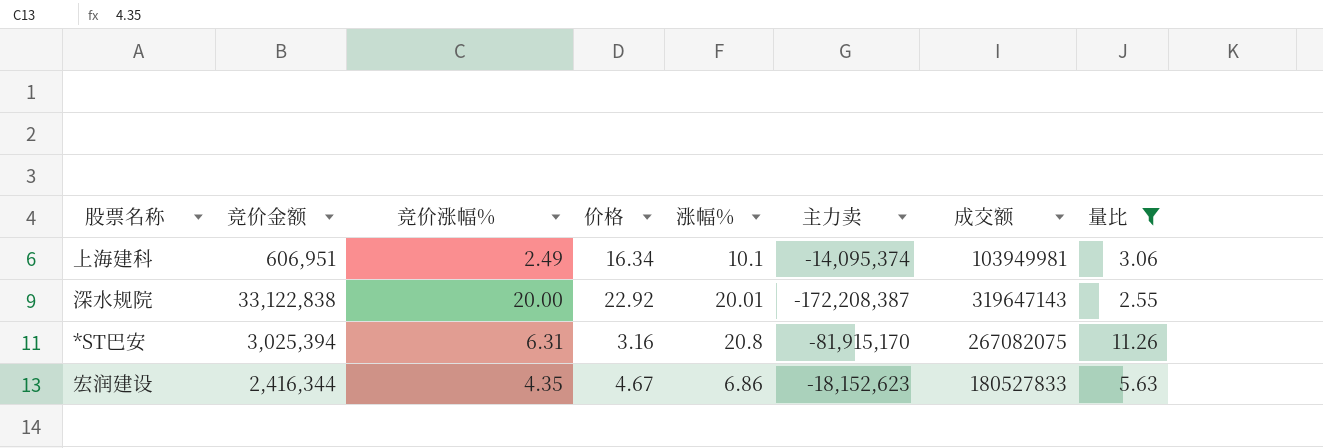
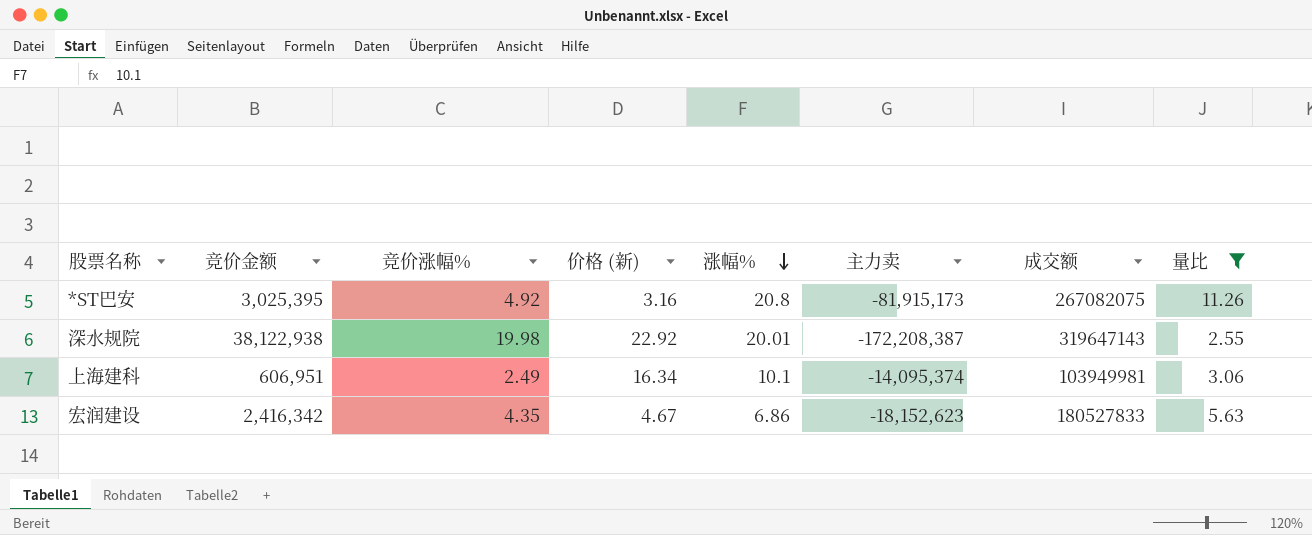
row order: none -> 涨幅% descending
column name: 价格 -> 价格 (新)
*ST巴安 | 竞价金额: 3,025,394 -> 3,025,395
*ST巴安 | 竞价涨幅%: 6.31 -> 4.92
*ST巴安 | 主力卖: -81,915,170 -> -81,915,173
深水规院 | 竞价金额: 33,122,838 -> 38,122,938
深水规院 | 竞价涨幅%: 20.00 -> 19.98
宏润建设 | 竞价金额: 2,416,344 -> 2,416,342

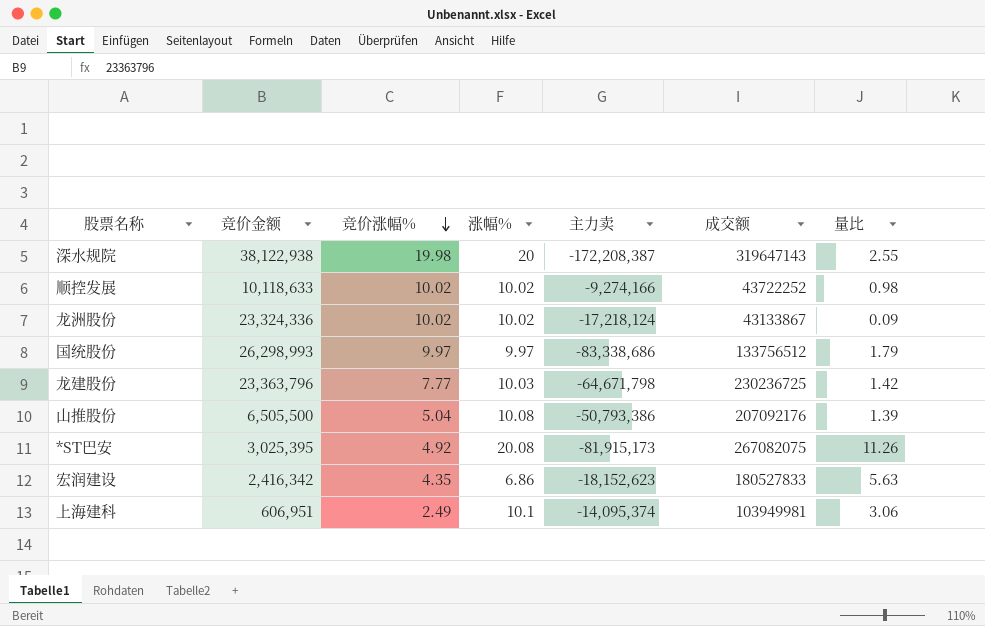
filter: 量比 >= 2.55 -> none
row order: 涨幅% descending -> 竞价涨幅% descending
column 价格 (新) | position: 4 -> none
深水规院 | 涨幅%: 20.01 -> 20
*ST巴安 | 涨幅%: 20.8 -> 20.08

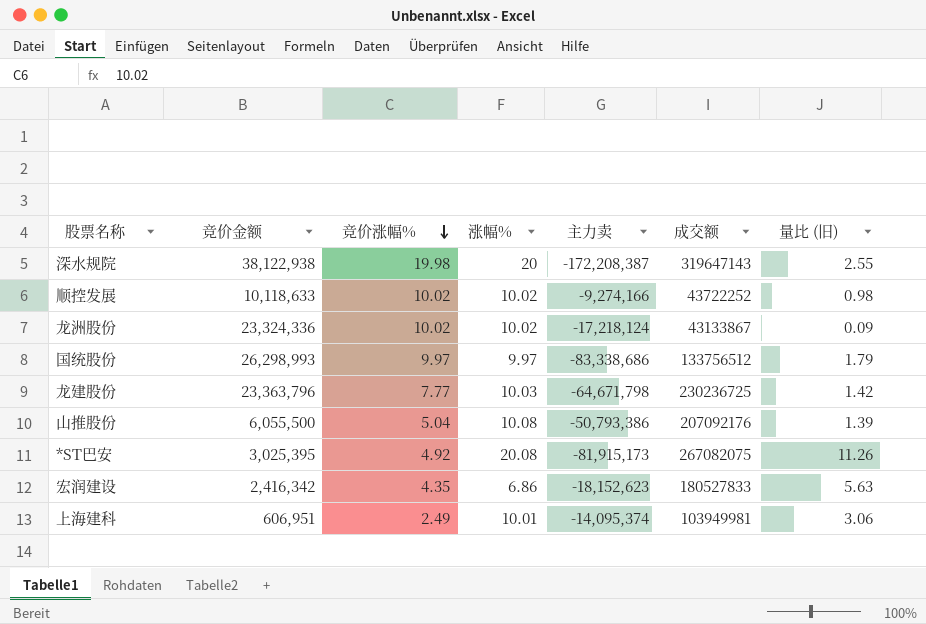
column name: 量比 -> 量比 (旧)
山推股份 | 竞价金额: 6,505,500 -> 6,055,500
上海建科 | 涨幅%: 10.1 -> 10.01

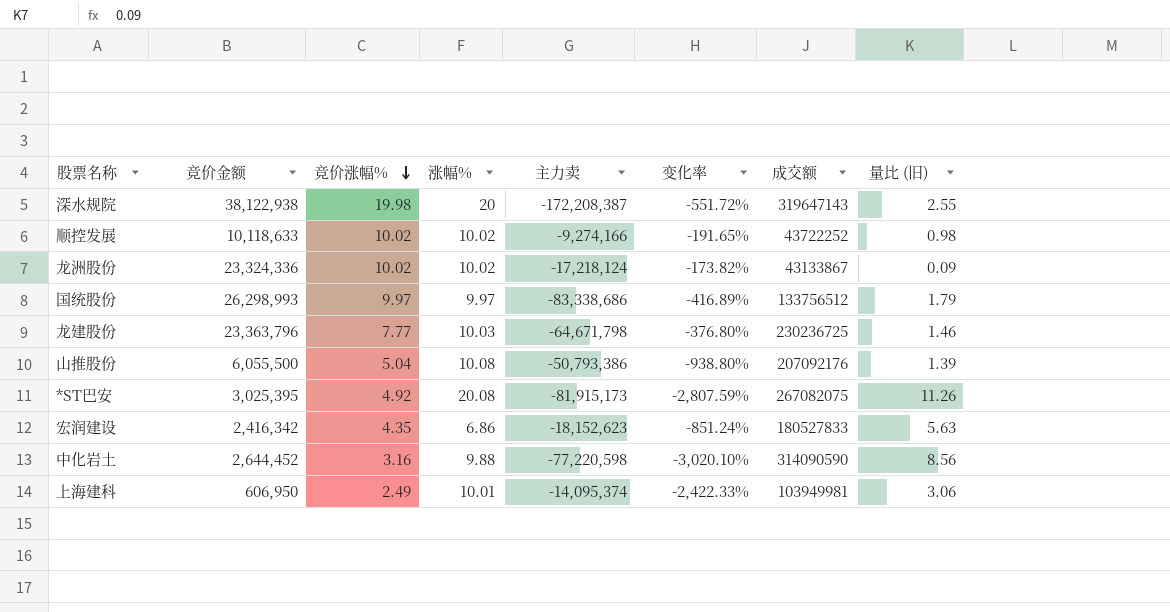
column 变化率 | formula: none -> ([主力卖] - [竞价金额]) / [竞价金额]
龙建股份 | 量比 (旧): 1.42 -> 1.46
row 中化岩土: none -> 2,644,452 | 3.16 | 9.88 | -77,220,598 | -3,020.10% | 314090590 | 8.56
上海建科 | 竞价金额: 606,951 -> 606,950

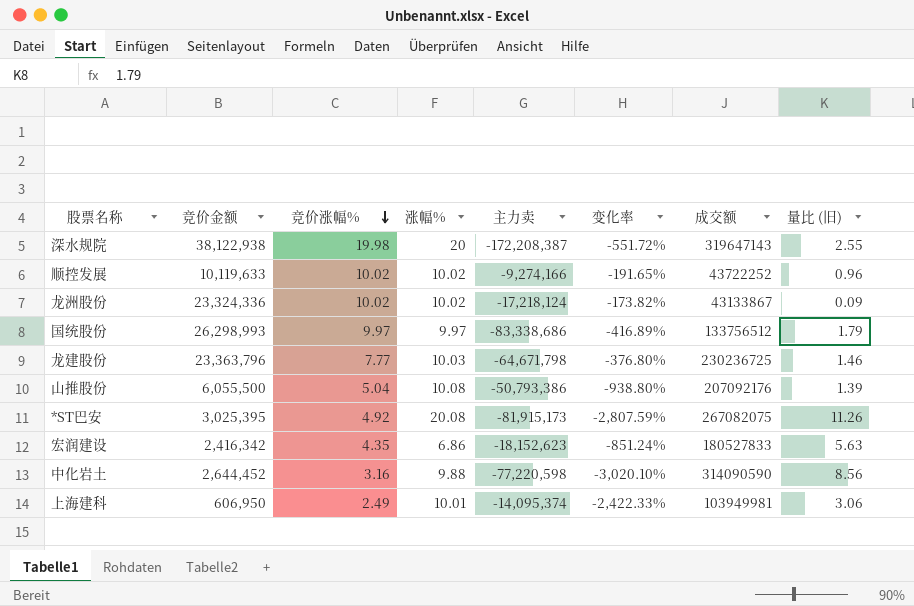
顺控发展 | 竞价金额: 10,118,633 -> 10,119,633
顺控发展 | 量比 (旧): 0.98 -> 0.96

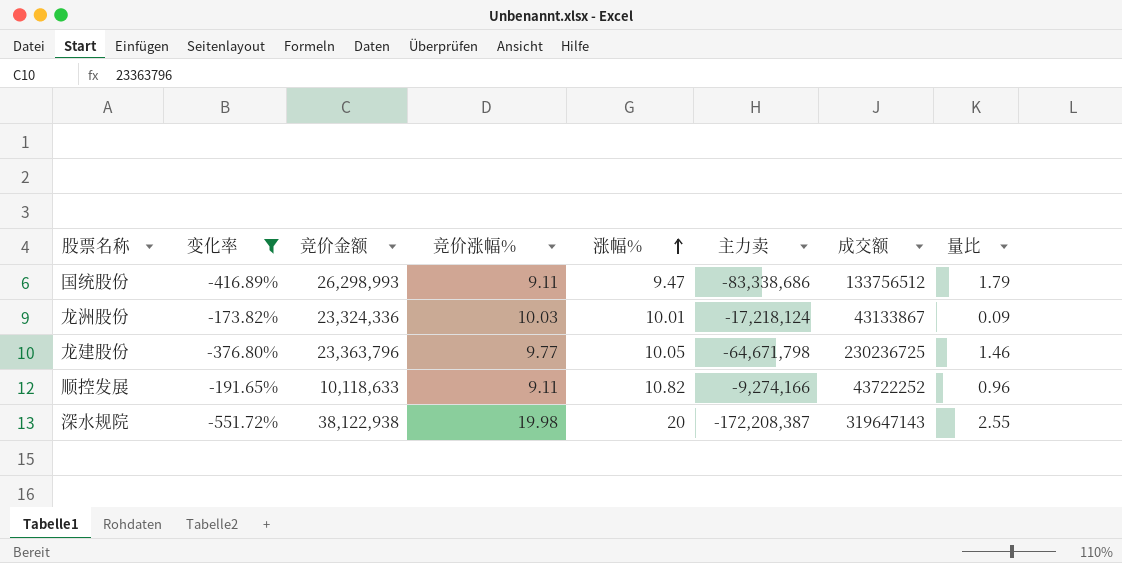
filter: none -> 变化率 >= -551.72%
row order: 竞价涨幅% descending -> 涨幅% ascending
column 变化率 | position: 6 -> 2
column name: 量比 (旧) -> 量比
国统股份 | 竞价涨幅%: 9.97 -> 9.11
国统股份 | 涨幅%: 9.97 -> 9.47
龙洲股份 | 竞价涨幅%: 10.02 -> 10.03
龙洲股份 | 涨幅%: 10.02 -> 10.01
龙建股份 | 竞价涨幅%: 7.77 -> 9.77
龙建股份 | 涨幅%: 10.03 -> 10.05
顺控发展 | 竞价金额: 10,119,633 -> 10,118,633
顺控发展 | 竞价涨幅%: 10.02 -> 9.11
顺控发展 | 涨幅%: 10.02 -> 10.82

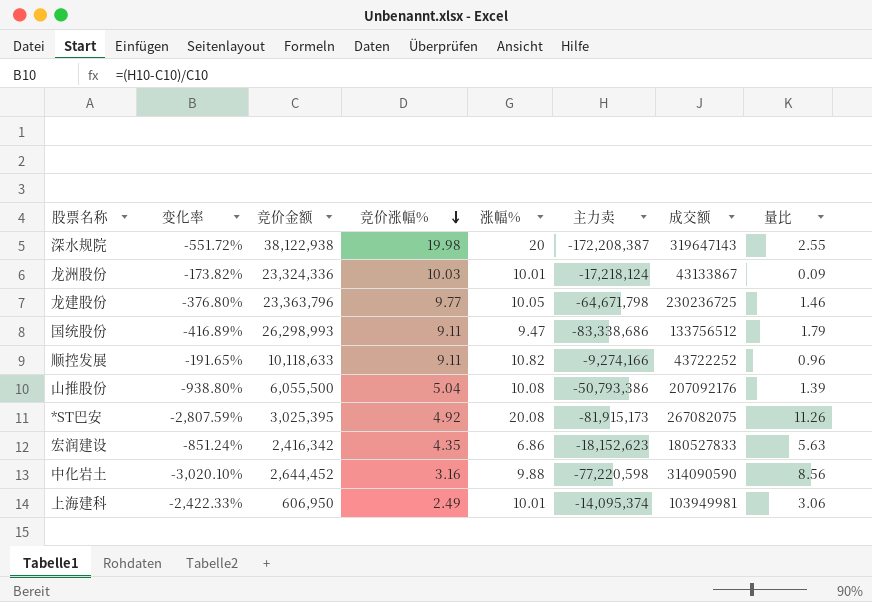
filter: 变化率 >= -551.72% -> none
row order: 涨幅% ascending -> 竞价涨幅% descending

